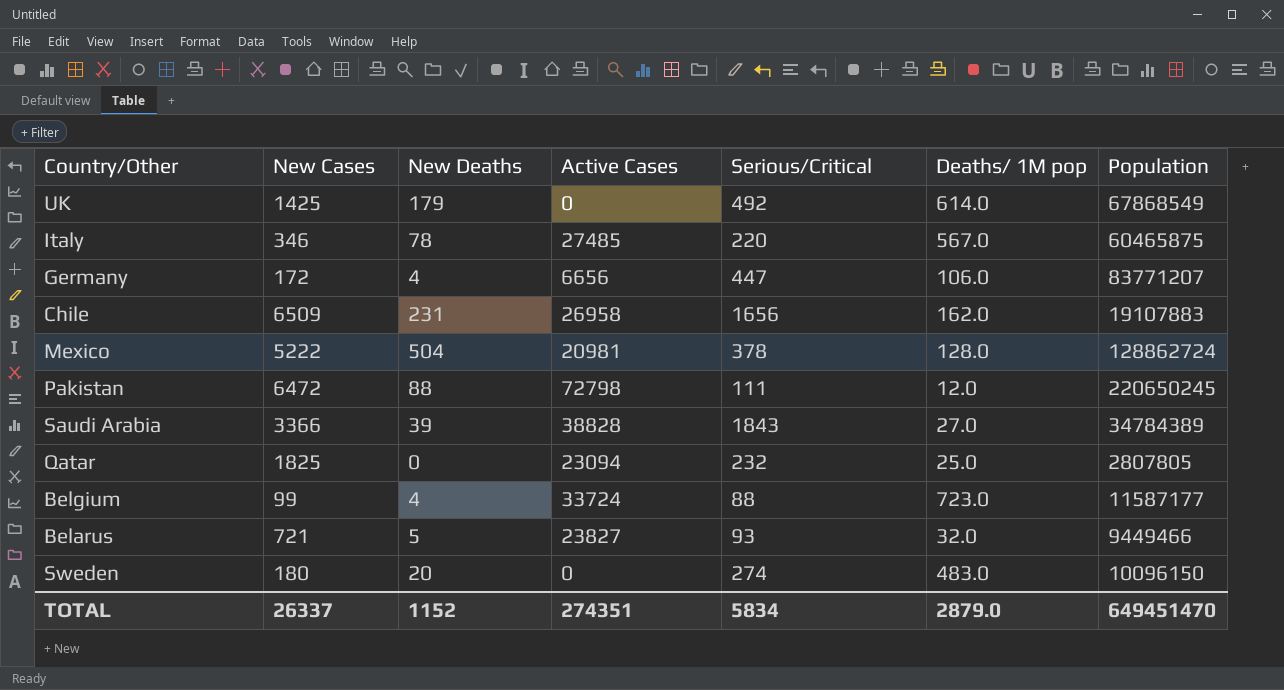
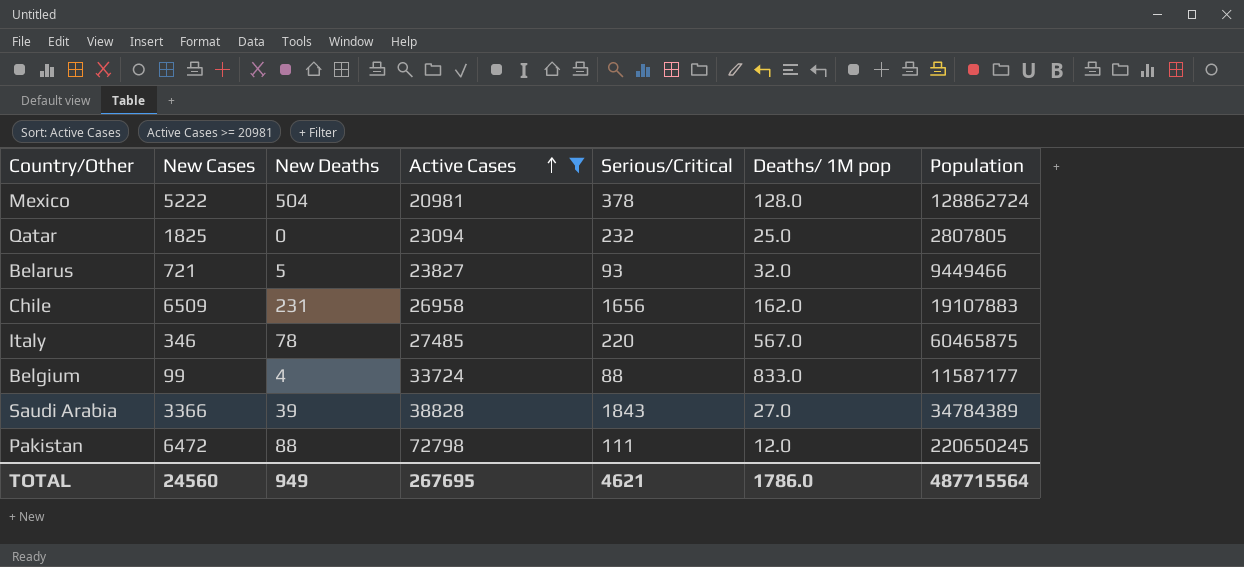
filter: none -> Active Cases >= 20981
row order: none -> Active Cases ascending
Belgium | Deaths/ 1M pop: 723.0 -> 833.0
TOTAL | New Cases: 26337 -> 24560
TOTAL | New Deaths: 1152 -> 949
TOTAL | Active Cases: 274351 -> 267695
TOTAL | Serious/Critical: 5834 -> 4621
TOTAL | Deaths/ 1M pop: 2879.0 -> 1786.0
TOTAL | Population: 649451470 -> 487715564

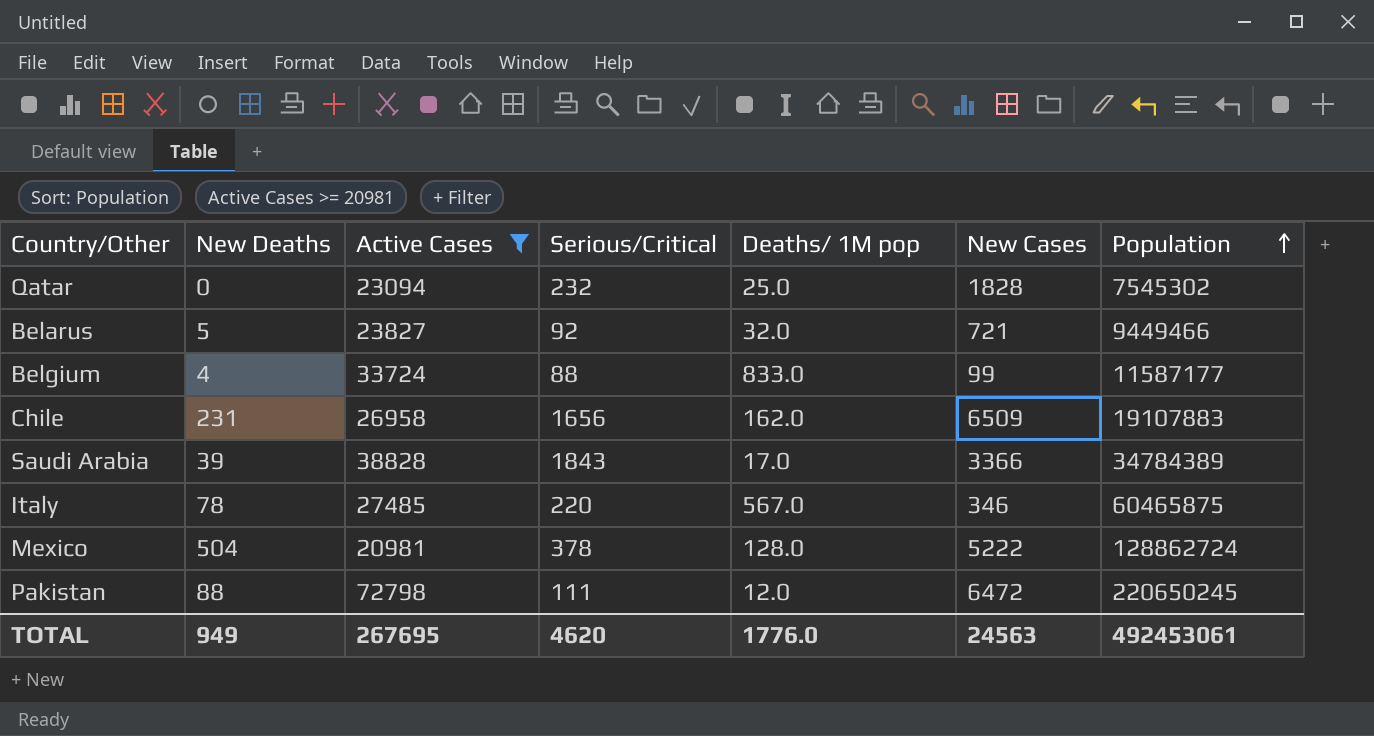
row order: Active Cases ascending -> Population ascending
column New Cases | position: 2 -> 6
Qatar | New Cases: 1825 -> 1828
Qatar | Population: 2807805 -> 7545302
Belarus | Serious/Critical: 93 -> 92
Saudi Arabia | Deaths/ 1M pop: 27.0 -> 17.0
TOTAL | Serious/Critical: 4621 -> 4620
TOTAL | Deaths/ 1M pop: 1786.0 -> 1776.0
TOTAL | New Cases: 24560 -> 24563
TOTAL | Population: 487715564 -> 492453061

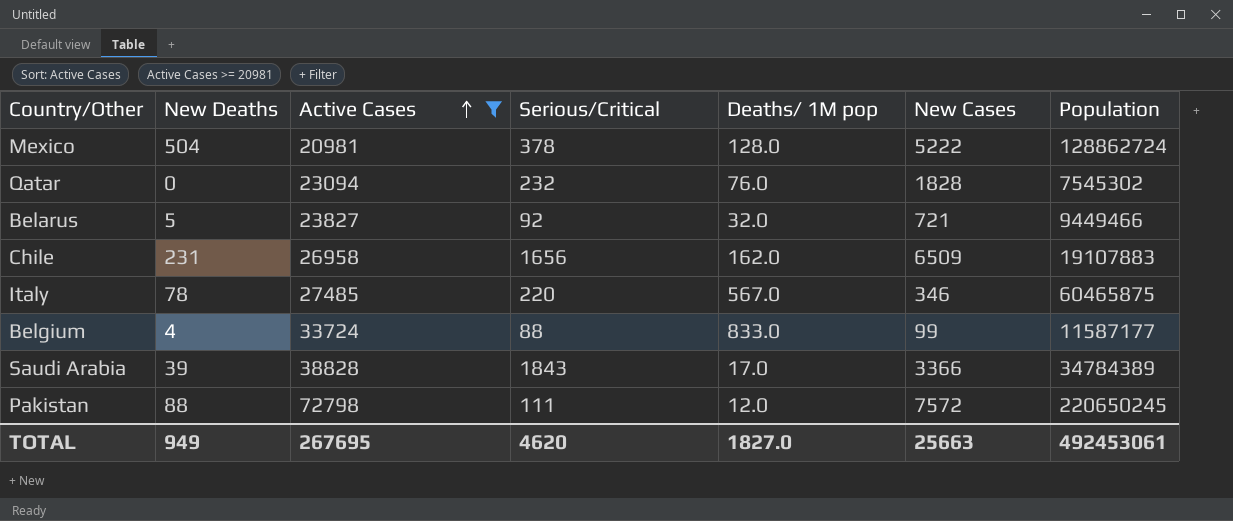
row order: Population ascending -> Active Cases ascending
Qatar | Deaths/ 1M pop: 25.0 -> 76.0
Pakistan | New Cases: 6472 -> 7572
TOTAL | Deaths/ 1M pop: 1776.0 -> 1827.0
TOTAL | New Cases: 24563 -> 25663

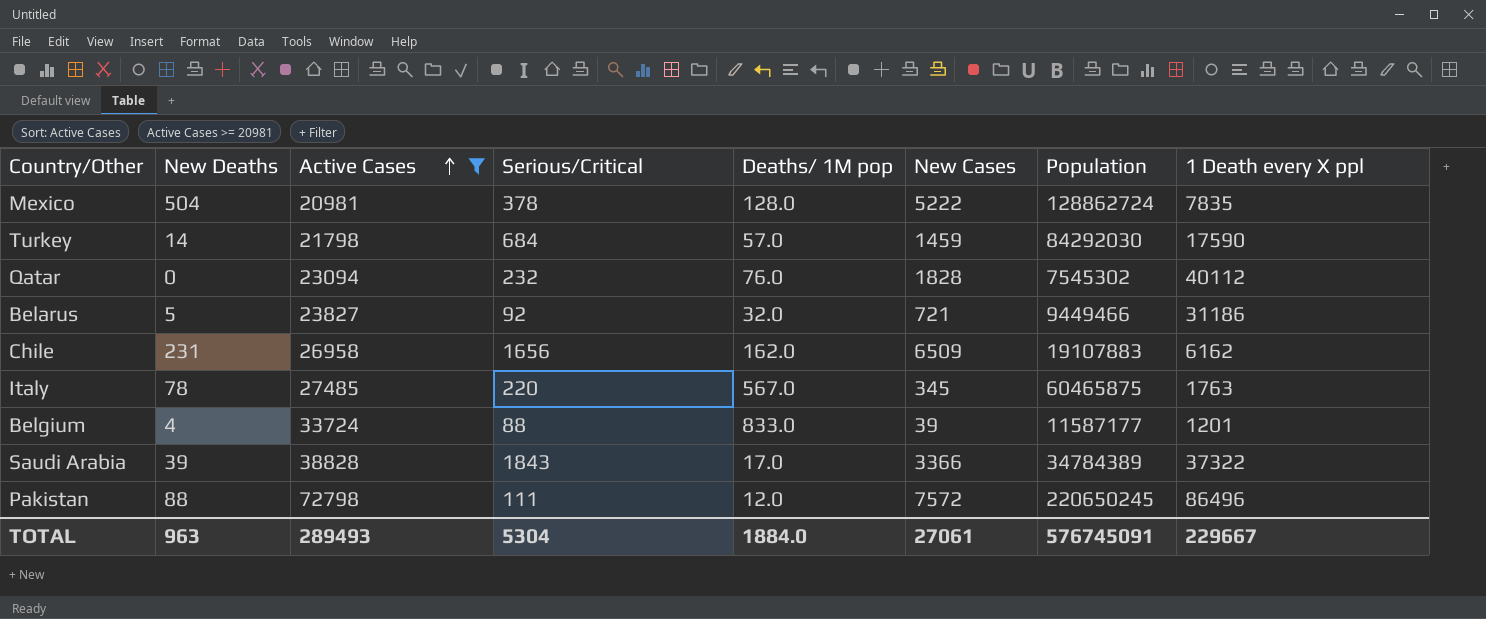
column 1 Death every X ppl | position: none -> 8
row Turkey: none -> 14 | 21798 | 684 | 57.0 | 1459 | 84292030 | 17590
Italy | New Cases: 346 -> 345
Belgium | New Cases: 99 -> 39
TOTAL | New Deaths: 949 -> 963
TOTAL | Active Cases: 267695 -> 289493
TOTAL | Serious/Critical: 4620 -> 5304
TOTAL | Deaths/ 1M pop: 1827.0 -> 1884.0
TOTAL | New Cases: 25663 -> 27061
TOTAL | Population: 492453061 -> 576745091

